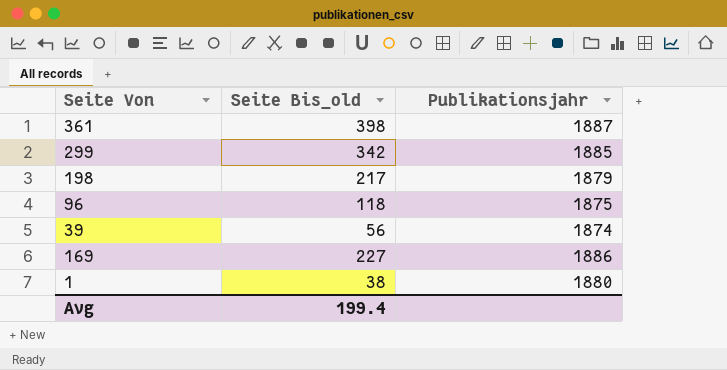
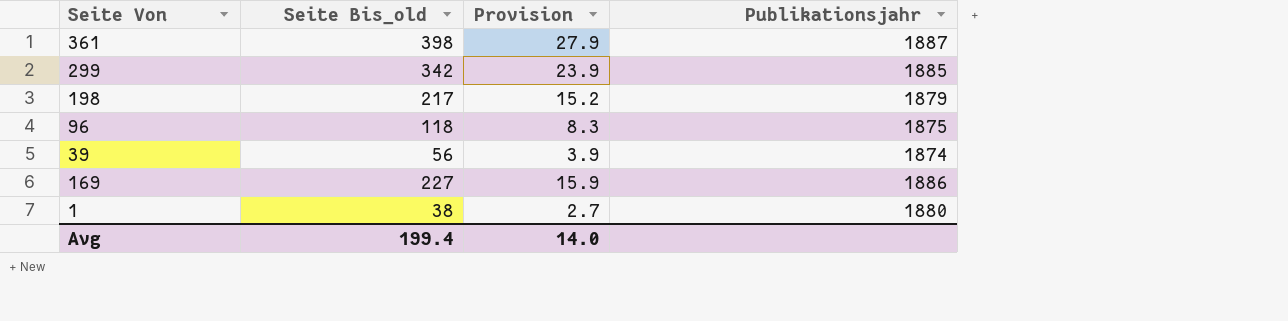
column Provision | formula: none -> [Seite Bis_old] * 0.07

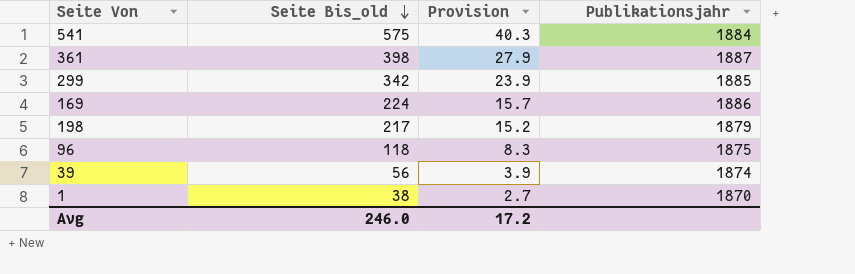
row order: none -> Seite Bis_old descending
row 541: none -> 575 | 40.3 | 1884
169 | Seite Bis_old: 227 -> 224
169 | Provision: 15.9 -> 15.7
1 | Publikationsjahr: 1880 -> 1870
Avg | Seite Bis_old: 199.4 -> 246.0
Avg | Provision: 14.0 -> 17.2

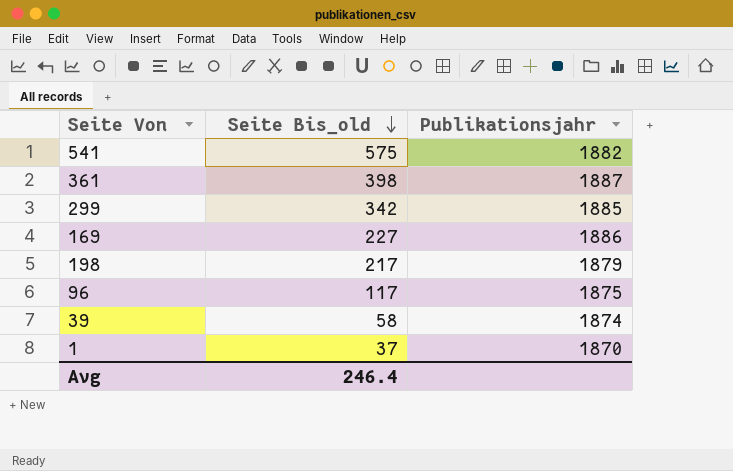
column Provision | formula: [Seite Bis_old] * 0.07 -> none
541 | Publikationsjahr: 1884 -> 1882
169 | Seite Bis_old: 224 -> 227
96 | Seite Bis_old: 118 -> 117
39 | Seite Bis_old: 56 -> 58
1 | Seite Bis_old: 38 -> 37
Avg | Seite Bis_old: 246.0 -> 246.4

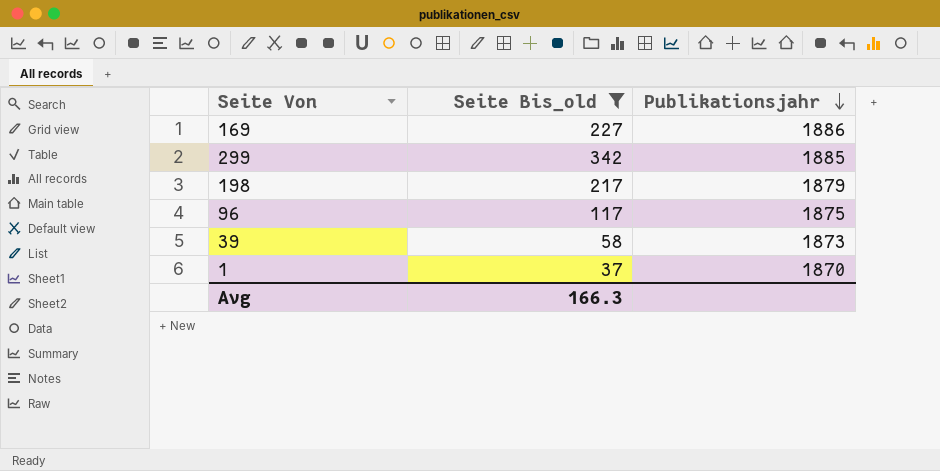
filter: none -> Seite Bis_old <= 342
row order: Seite Bis_old descending -> Publikationsjahr descending
39 | Publikationsjahr: 1874 -> 1873
Avg | Seite Bis_old: 246.4 -> 166.3

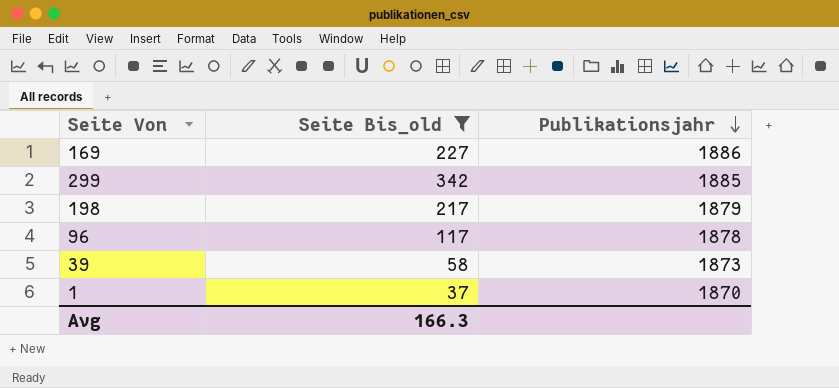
96 | Publikationsjahr: 1875 -> 1878

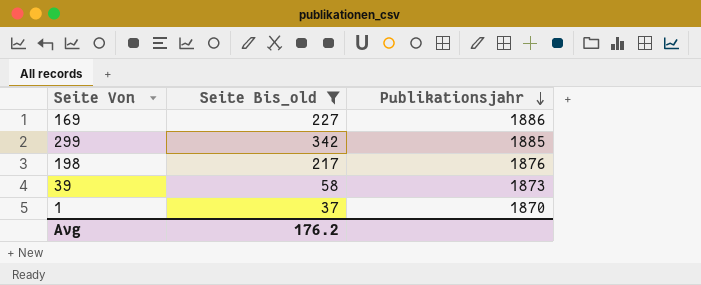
row 96: 117 | 1878 -> none
198 | Publikationsjahr: 1879 -> 1876
Avg | Seite Bis_old: 166.3 -> 176.2

